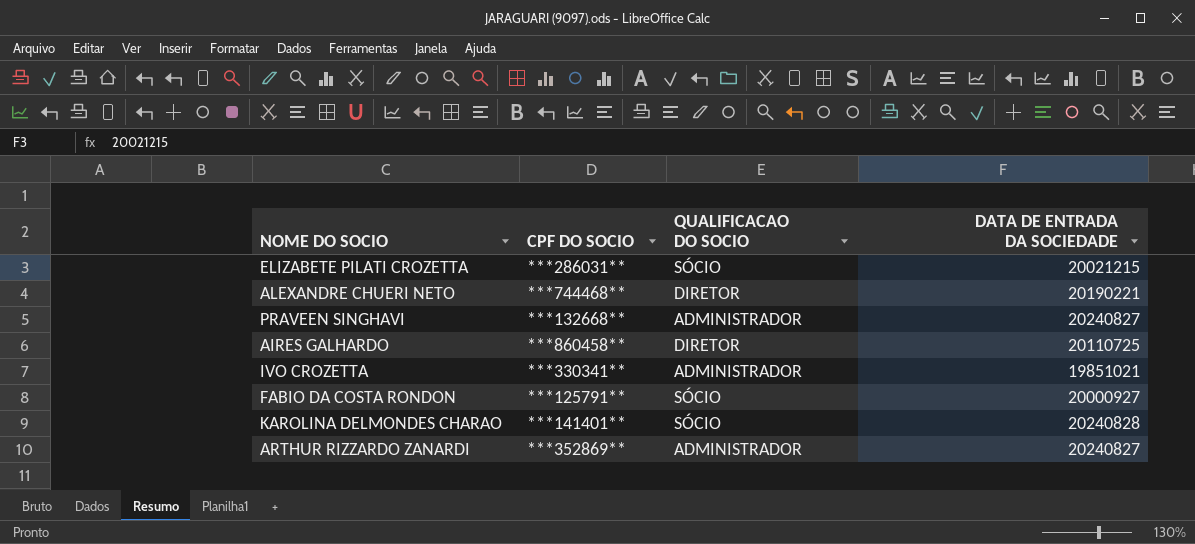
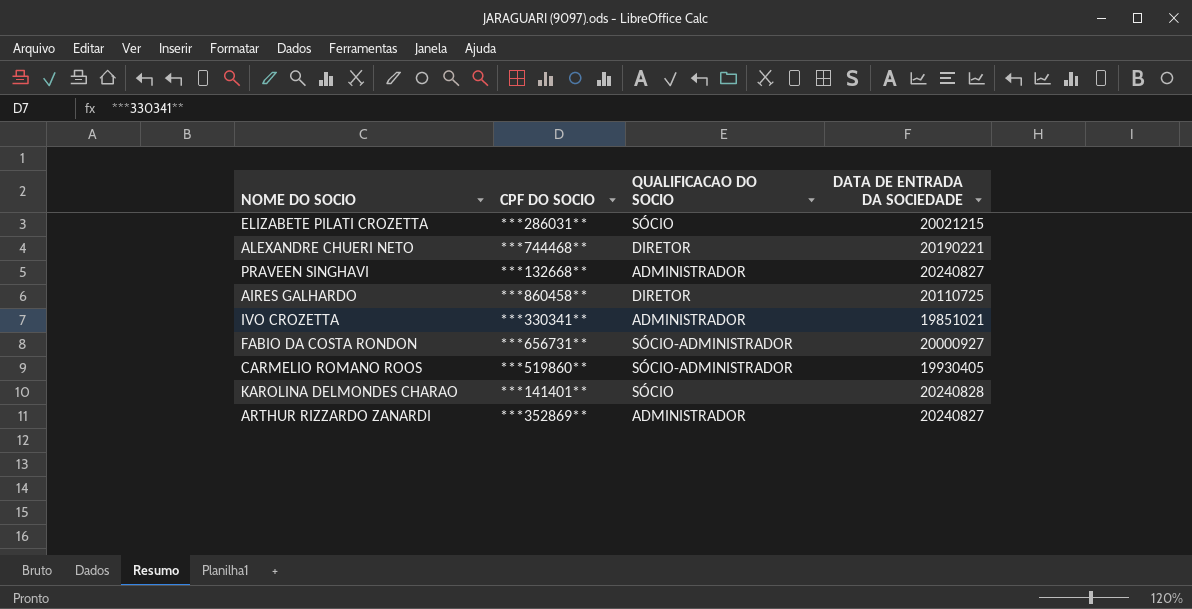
FABIO DA COSTA RONDON | CPF DO SOCIO: ***125791** -> ***656731**
FABIO DA COSTA RONDON | QUALIFICACAO DO SOCIO: SÓCIO -> SÓCIO-ADMINISTRADOR
row CARMELIO ROMANO ROOS: none -> ***519860** | SÓCIO-ADMINISTRADOR | 19930405

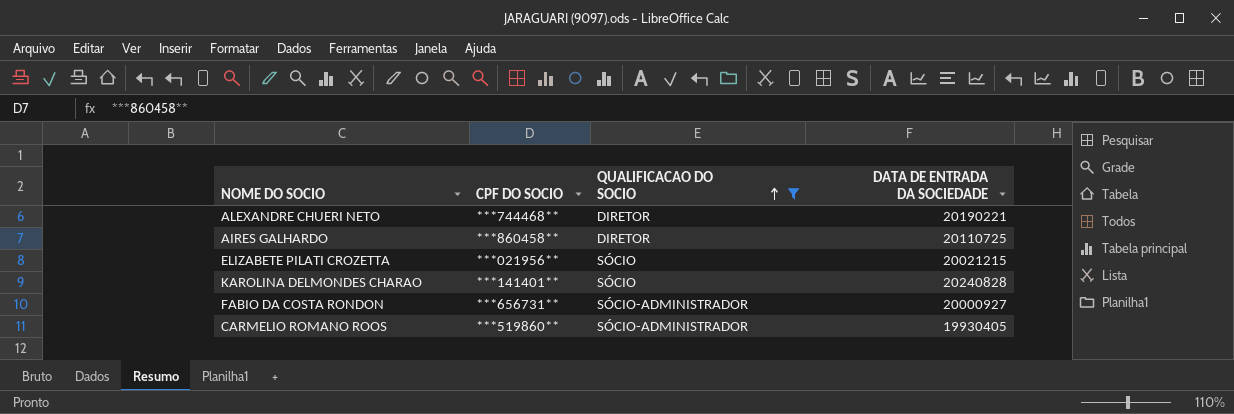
filter: none -> QUALIFICACAO DO SOCIO != ADMINISTRADOR
row order: none -> QUALIFICACAO DO SOCIO ascending
ELIZABETE PILATI CROZETTA | CPF DO SOCIO: ***286031** -> ***021956**

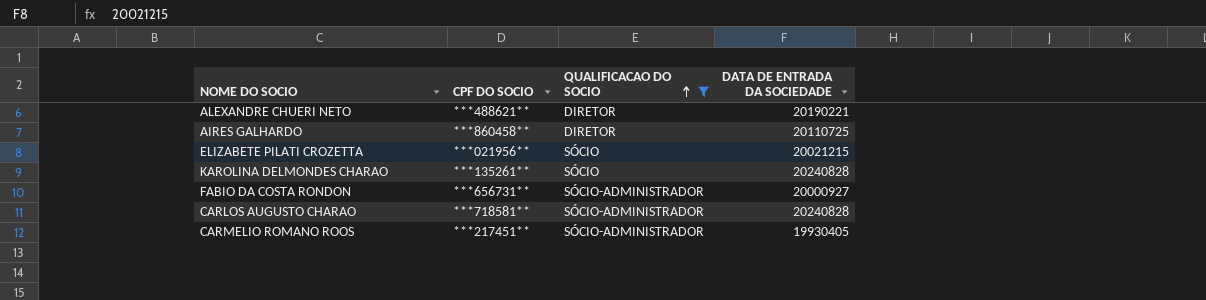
ALEXANDRE CHUERI NETO | CPF DO SOCIO: ***744468** -> ***488621**
KAROLINA DELMONDES CHARAO | CPF DO SOCIO: ***141401** -> ***135261**
row CARLOS AUGUSTO CHARAO: none -> ***718581** | SÓCIO-ADMINISTRADOR | 20240828
CARMELIO ROMANO ROOS | CPF DO SOCIO: ***519860** -> ***217451**

